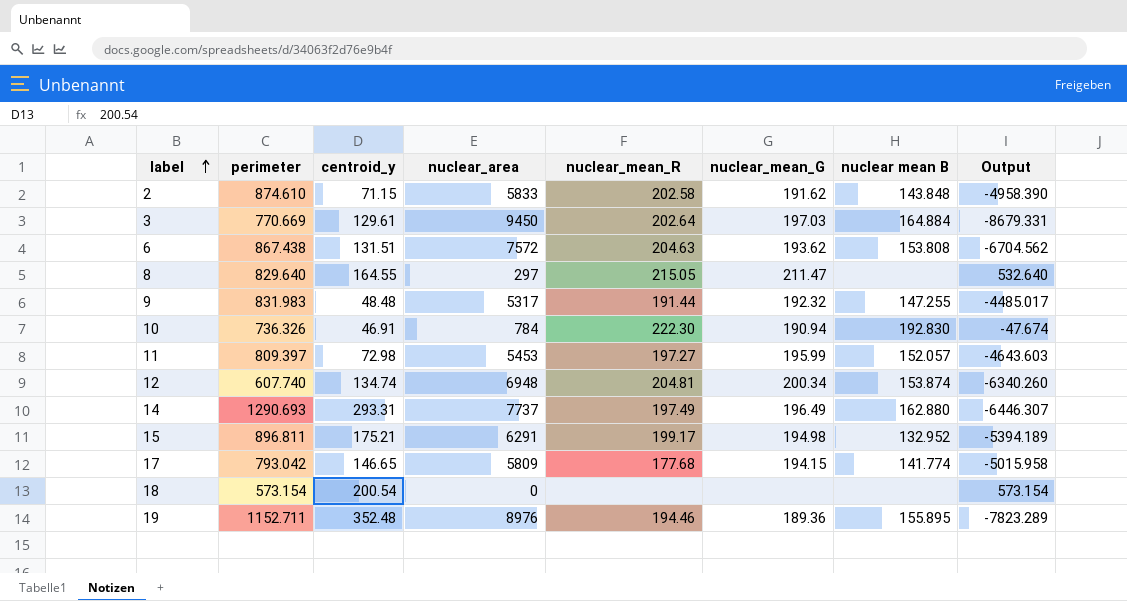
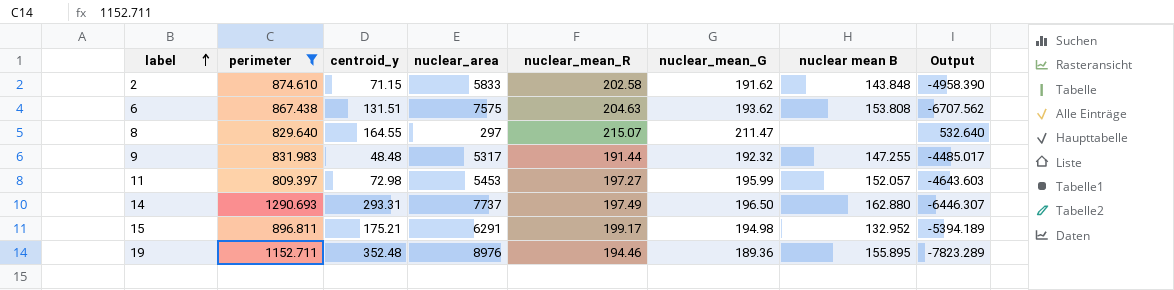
filter: none -> perimeter >= 809.397
6 | nuclear_area: 7572 -> 7575
6 | Output: -6704.562 -> -6707.562
8 | nuclear_mean_R: 215.05 -> 215.07
14 | nuclear_mean_G: 196.49 -> 196.50

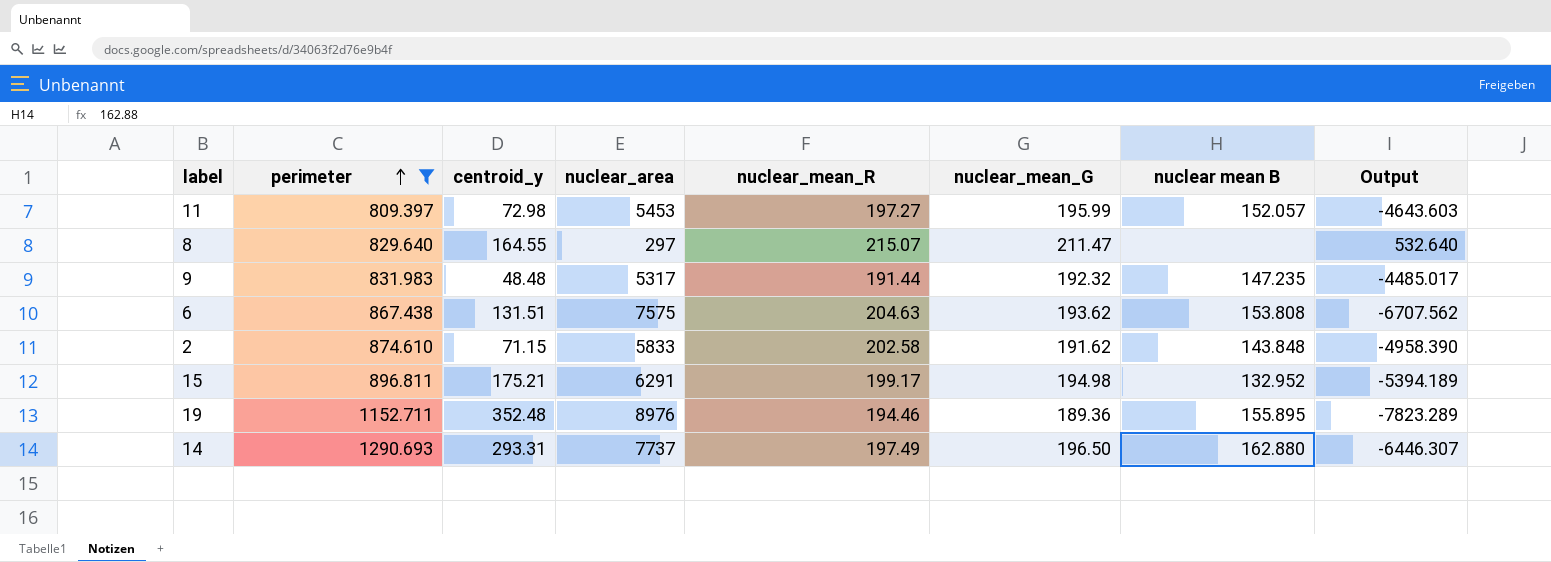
row order: label ascending -> perimeter ascending
9 | nuclear mean B: 147.255 -> 147.235

